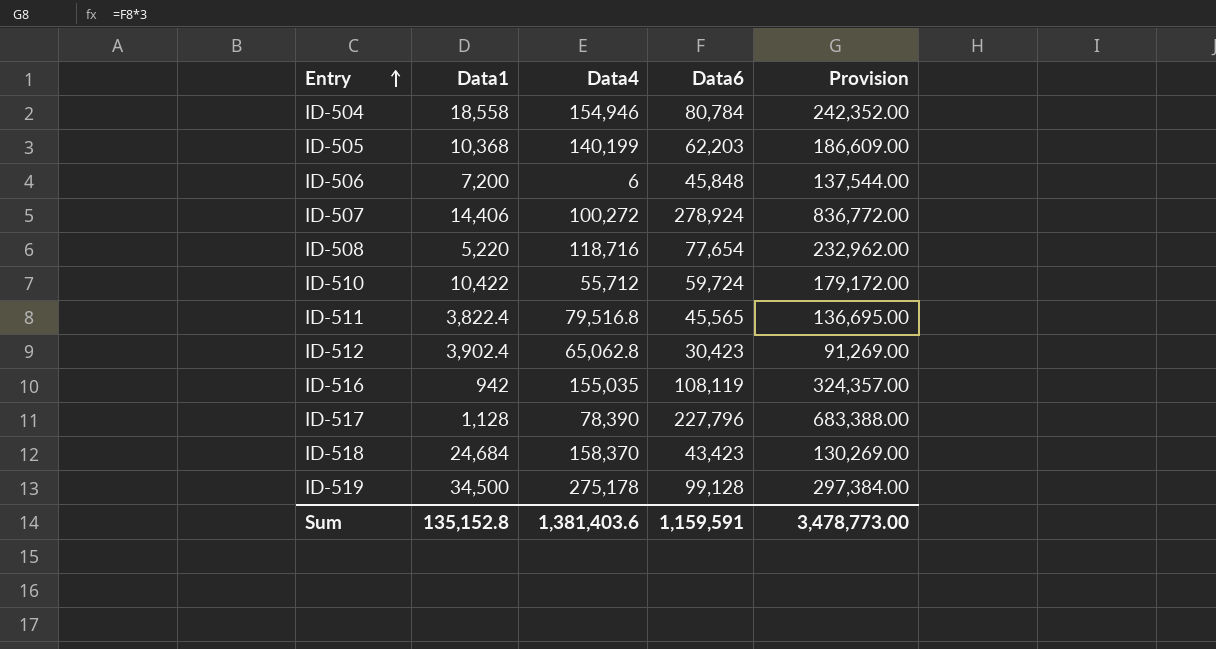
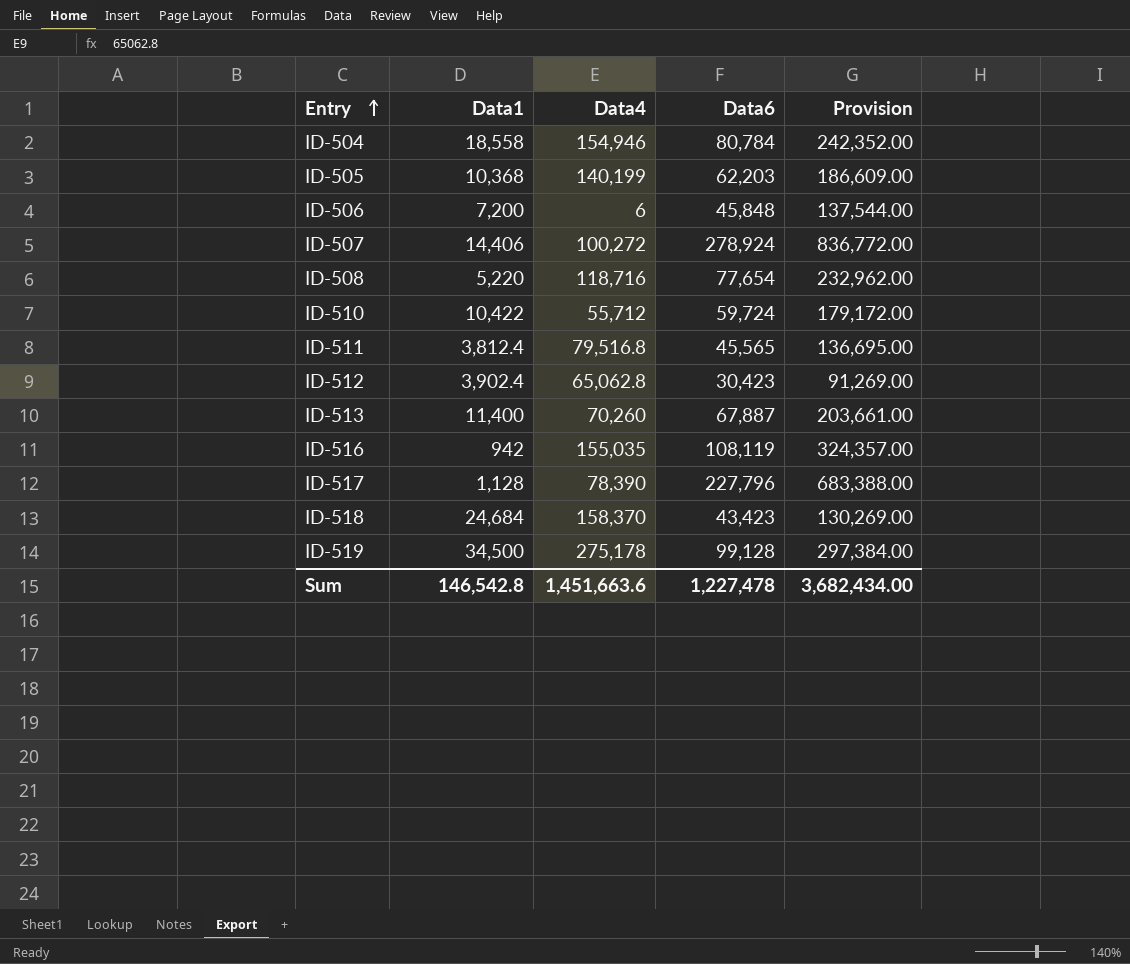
ID-511 | Data1: 3,822.4 -> 3,812.4
row ID-513: none -> 11,400 | 70,260 | 67,887 | 203,661.00
Sum | Data1: 135,152.8 -> 146,542.8
Sum | Data4: 1,381,403.6 -> 1,451,663.6
Sum | Data6: 1,159,591 -> 1,227,478
Sum | Provision: 3,478,773.00 -> 3,682,434.00

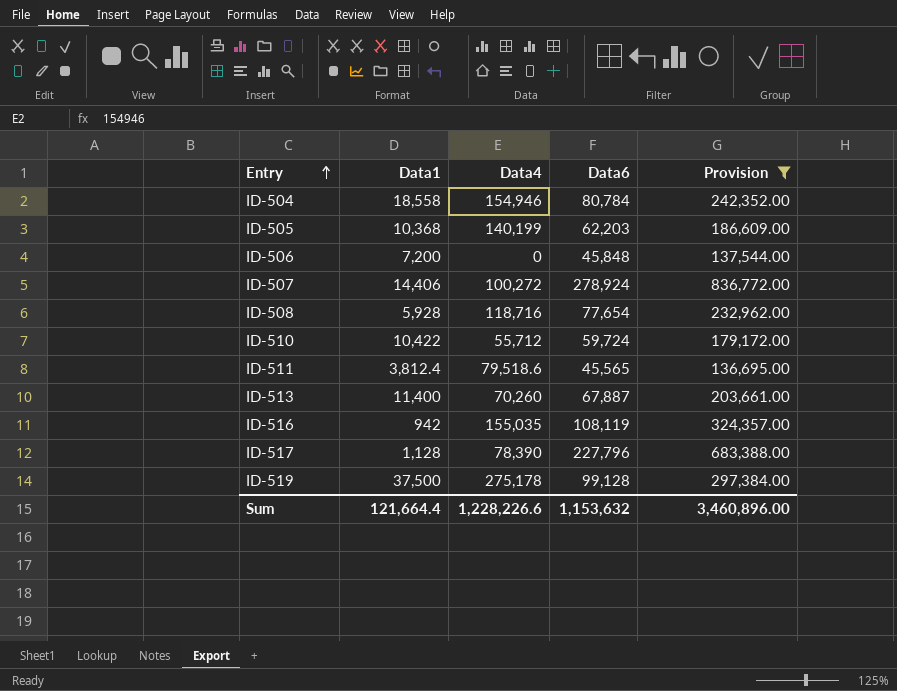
filter: none -> Provision >= 136,695.00
ID-506 | Data4: 6 -> 0
ID-508 | Data1: 5,220 -> 5,928
ID-511 | Data4: 79,516.8 -> 79,518.6
ID-519 | Data1: 34,500 -> 37,500
Sum | Data1: 146,542.8 -> 121,664.4
Sum | Data4: 1,451,663.6 -> 1,228,226.6
Sum | Data6: 1,227,478 -> 1,153,632
Sum | Provision: 3,682,434.00 -> 3,460,896.00

